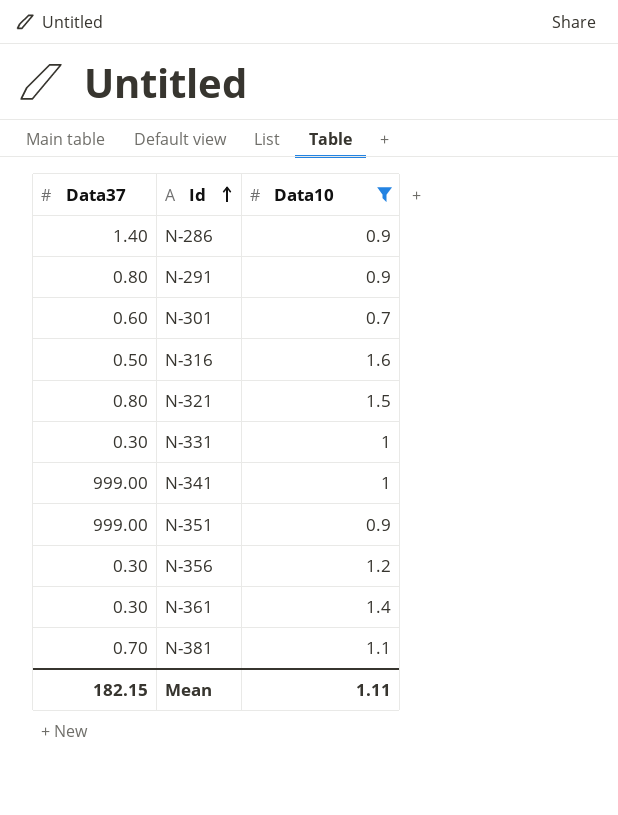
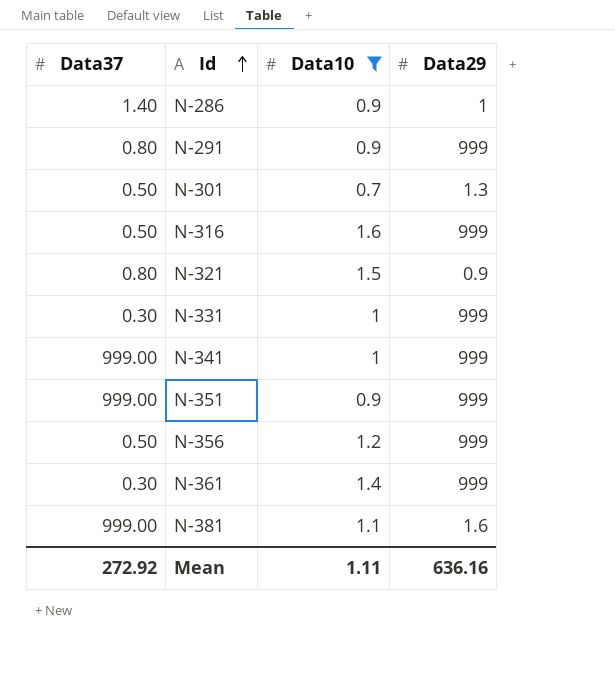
column Data29 | position: none -> 4
N-301 | Data37: 0.60 -> 0.50
N-356 | Data37: 0.30 -> 0.50
N-381 | Data37: 0.70 -> 999.00
Mean | Data37: 182.15 -> 272.92

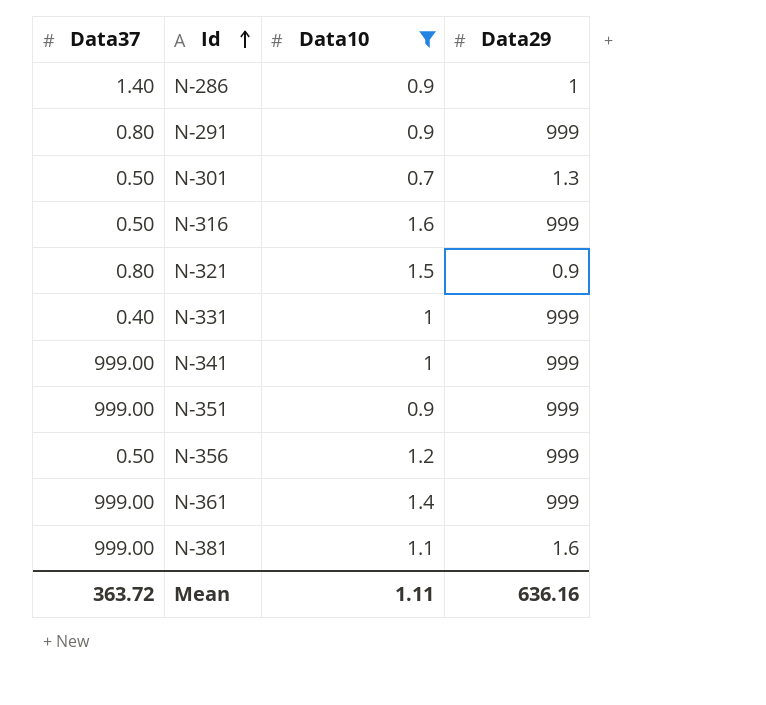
N-331 | Data37: 0.30 -> 0.40
N-361 | Data37: 0.30 -> 999.00
Mean | Data37: 272.92 -> 363.72

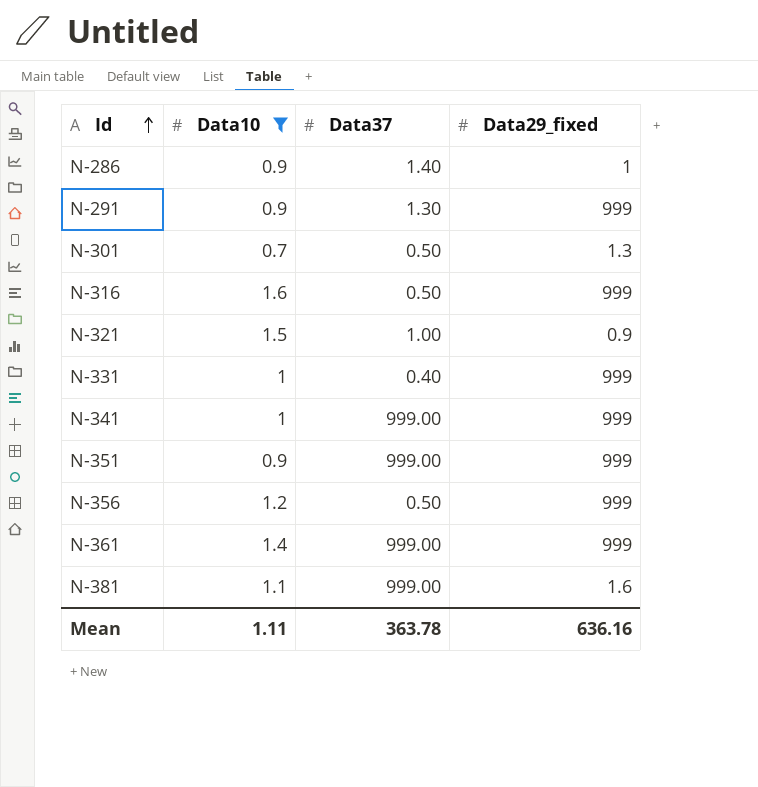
column Data37 | position: 1 -> 3
column name: Data29 -> Data29_fixed
N-291 | Data37: 0.80 -> 1.30
N-321 | Data37: 0.80 -> 1.00
Mean | Data37: 363.72 -> 363.78

